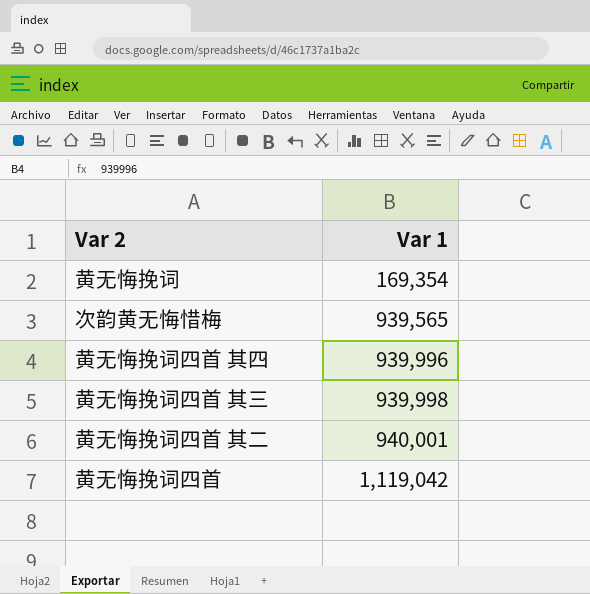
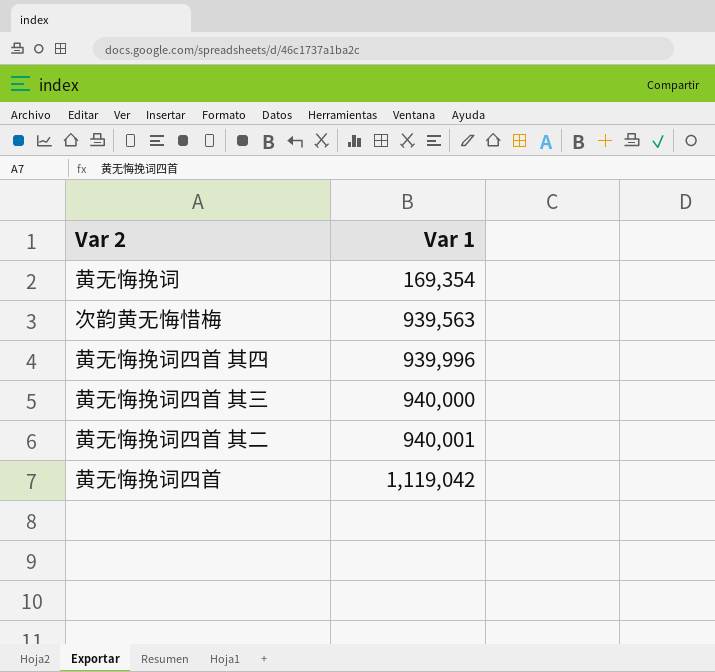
次韵黄无悔惜梅 | Var 1: 939,565 -> 939,563
黄无悔挽词四首 其三 | Var 1: 939,998 -> 940,000

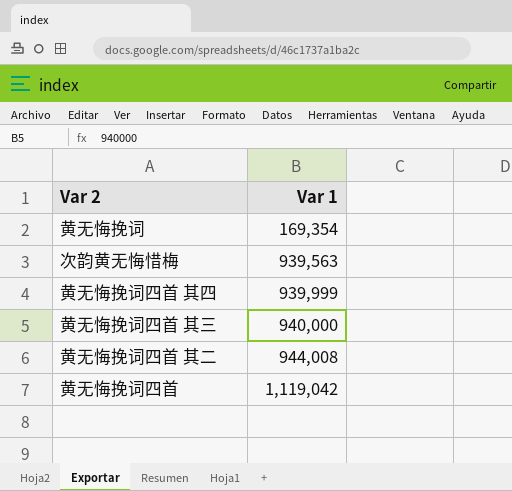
黄无悔挽词四首 其四 | Var 1: 939,996 -> 939,999
黄无悔挽词四首 其二 | Var 1: 940,001 -> 944,008

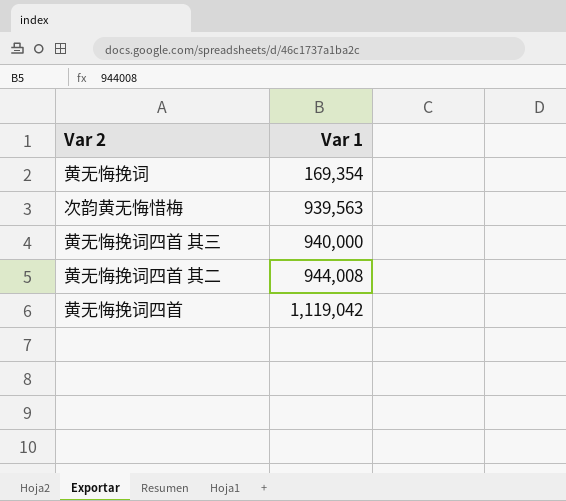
row 黄无悔挽词四首 其四: 939,999 -> none

